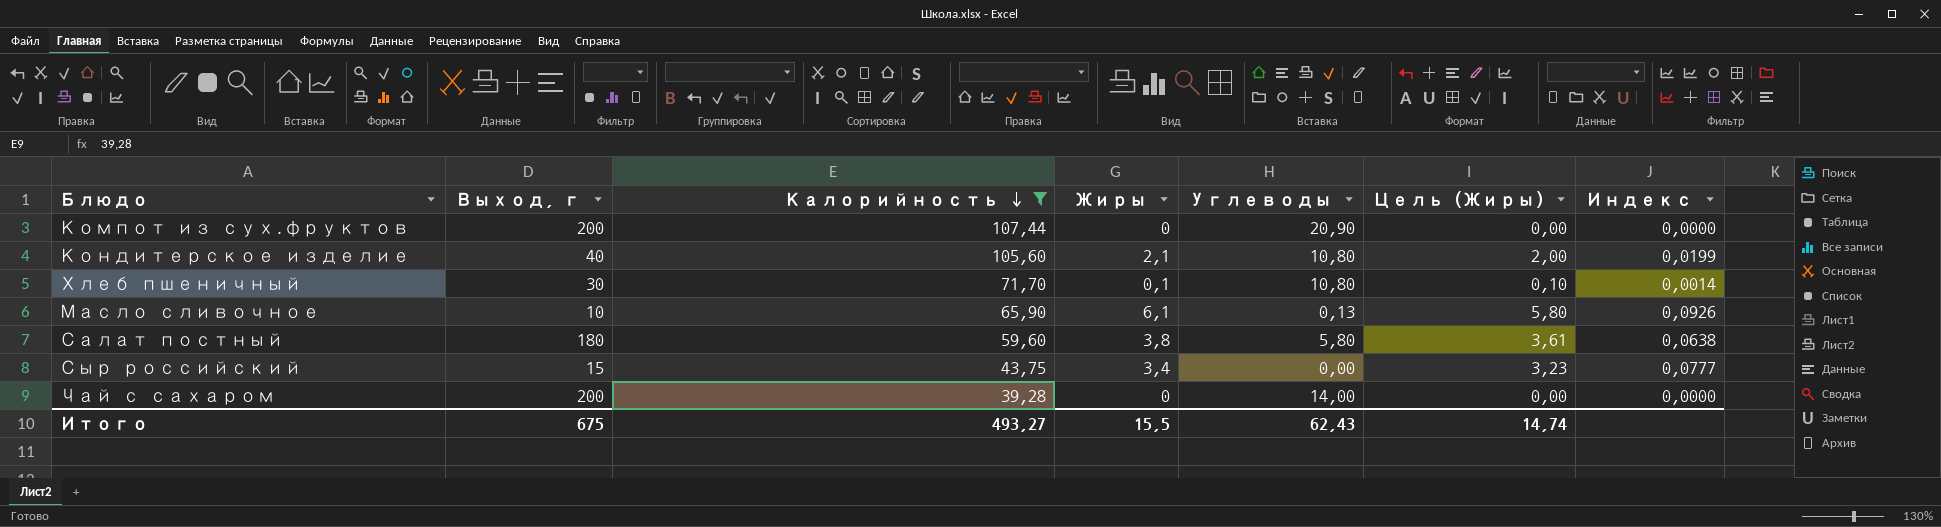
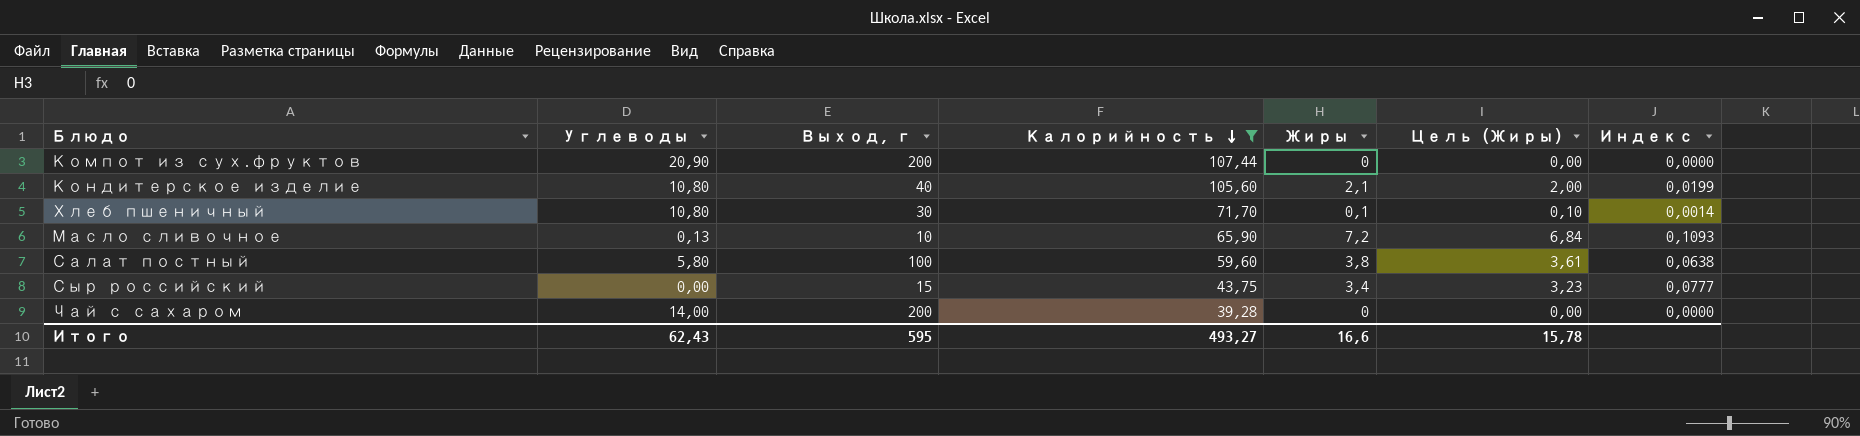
column Углеводы | position: 5 -> 2
Масло сливочное | Жиры: 6,1 -> 7,2
Масло сливочное | Цель (Жиры): 5,80 -> 6,84
Масло сливочное | Индекс: 0,0926 -> 0,1093
Салат постный | Выход, г: 180 -> 100
Итого | Выход, г: 675 -> 595
Итого | Жиры: 15,5 -> 16,6
Итого | Цель (Жиры): 14,74 -> 15,78

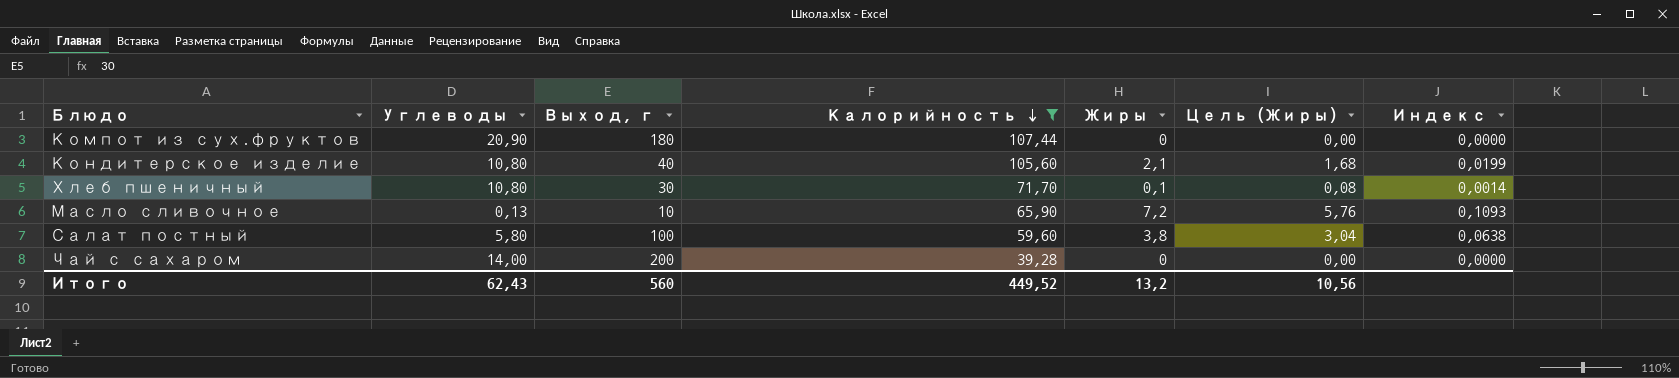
column Цель (Жиры) | formula: [Жиры] * 0,95 -> [Жиры] * 0,8
row Сыр российский: 0,00 | 15 | 43,75 | 3,4 | 3,23 | 0,0777 -> none
Компот из сух.фруктов | Выход, г: 200 -> 180
Итого | Выход, г: 595 -> 560
Итого | Калорийность: 493,27 -> 449,52
Итого | Жиры: 16,6 -> 13,2
Итого | Цель (Жиры): 15,78 -> 10,56

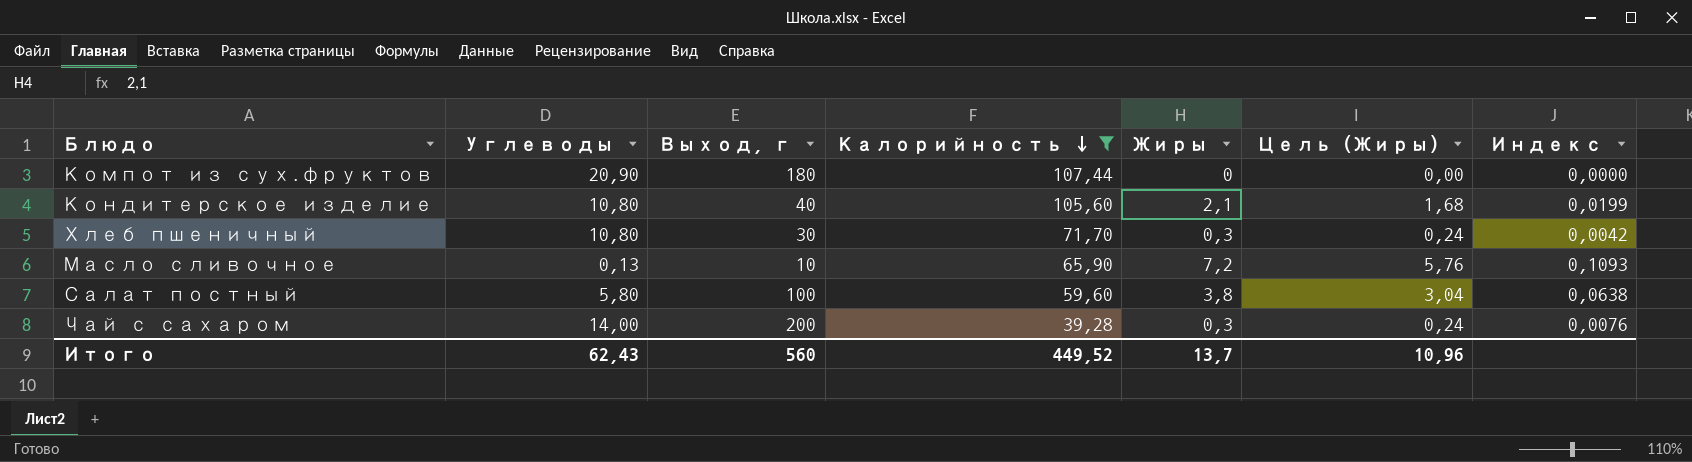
Хлеб пшеничный | Жиры: 0,1 -> 0,3
Хлеб пшеничный | Цель (Жиры): 0,08 -> 0,24
Хлеб пшеничный | Индекс: 0,0014 -> 0,0042
Чай с сахаром | Жиры: 0 -> 0,3
Чай с сахаром | Цель (Жиры): 0,00 -> 0,24
Чай с сахаром | Индекс: 0,0000 -> 0,0076
Итого | Жиры: 13,2 -> 13,7
Итого | Цель (Жиры): 10,56 -> 10,96

